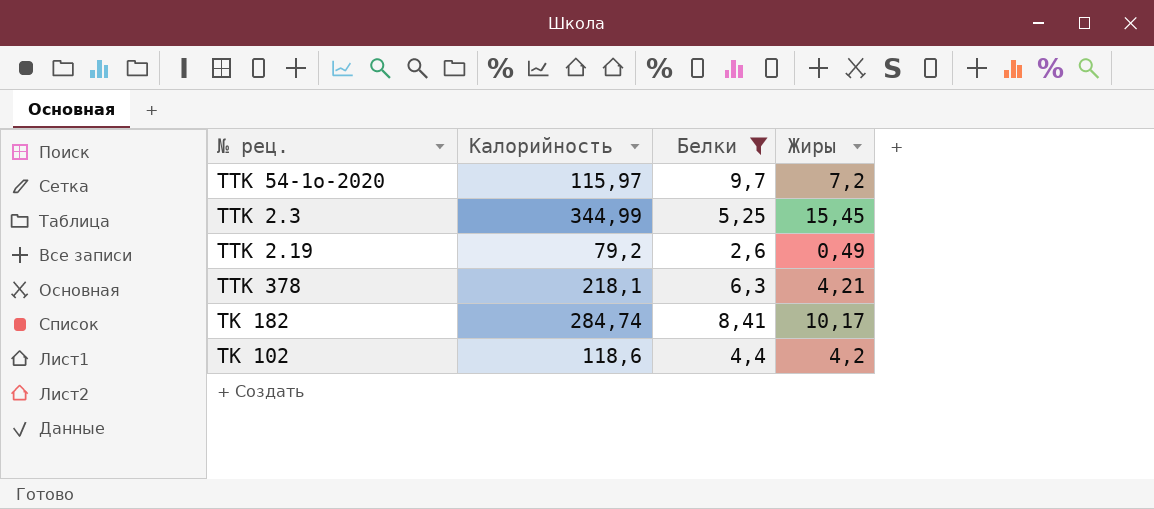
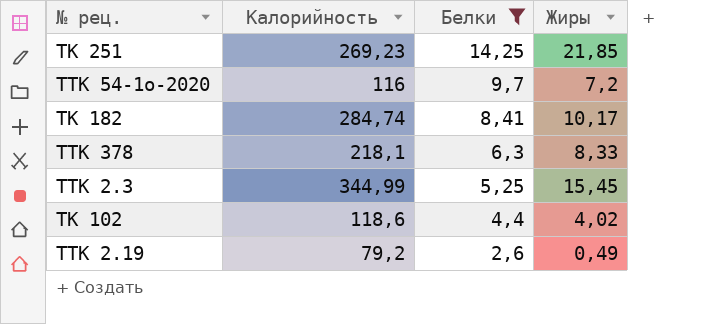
row order: none -> Белки descending
row ТК 251: none -> 269,23 | 14,25 | 21,85
ТТК 54-1о-2020 | Калорийность: 115,97 -> 116
ТТК 378 | Жиры: 4,21 -> 8,33
ТК 102 | Жиры: 4,2 -> 4,02

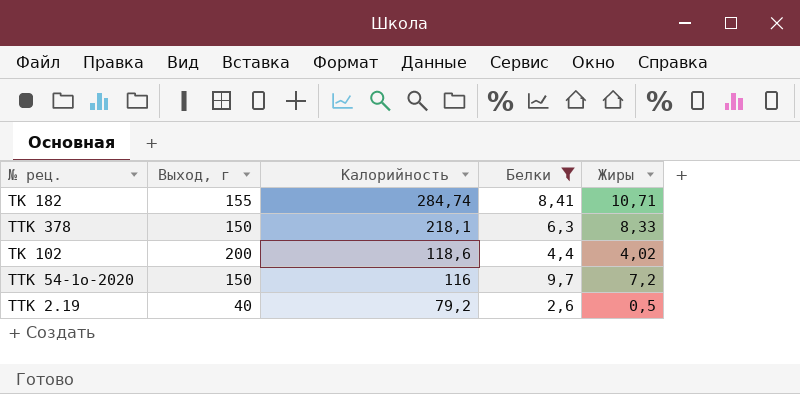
row order: Белки descending -> Калорийность descending
column Выход, г | position: none -> 2
row ТК 251: 269,23 | 14,25 | 21,85 -> none
row ТТК 2.3: 344,99 | 5,25 | 15,45 -> none
ТК 182 | Жиры: 10,17 -> 10,71
ТТК 2.19 | Жиры: 0,49 -> 0,5

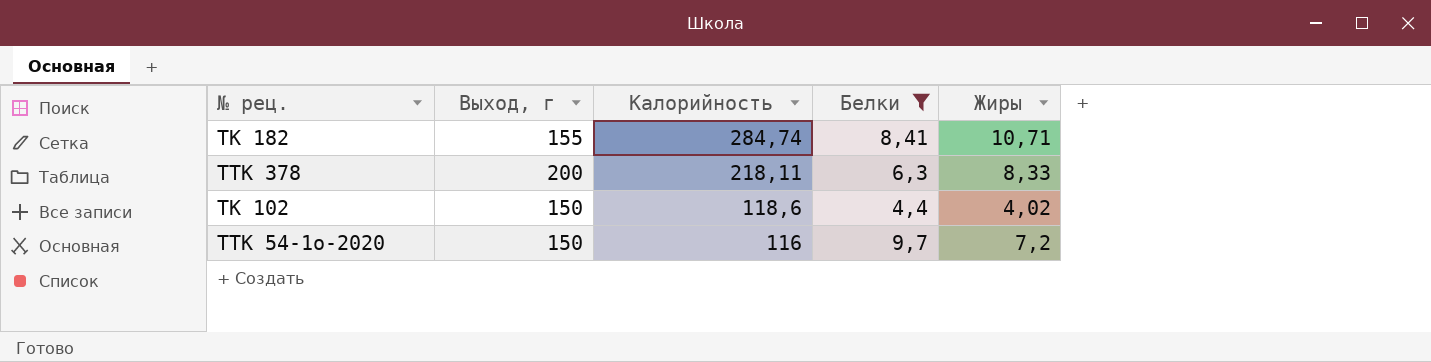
row ТТК 2.19: 40 | 79,2 | 2,6 | 0,5 -> none
ТТК 378 | Выход, г: 150 -> 200
ТТК 378 | Калорийность: 218,1 -> 218,11
ТК 102 | Выход, г: 200 -> 150

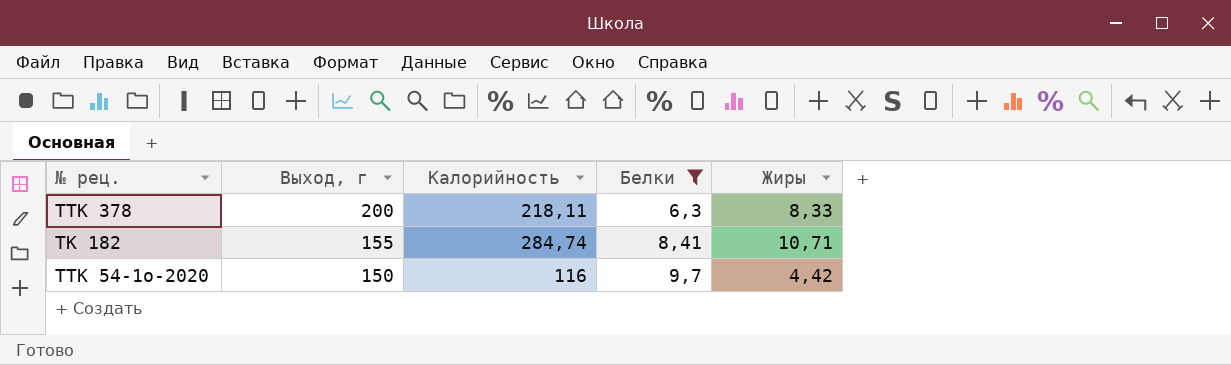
row order: Калорийность descending -> Выход, г descending
row ТК 102: 150 | 118,6 | 4,4 | 4,02 -> none
ТТК 54-1о-2020 | Жиры: 7,2 -> 4,42

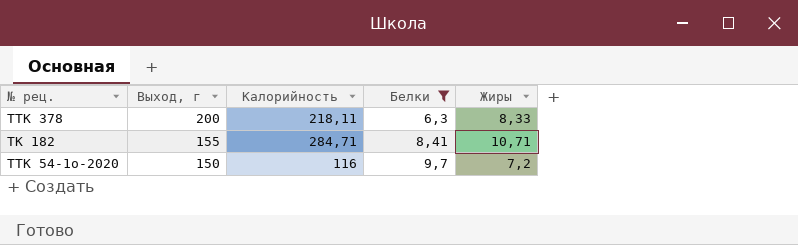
ТК 182 | Калорийность: 284,74 -> 284,71
ТТК 54-1о-2020 | Жиры: 4,42 -> 7,2

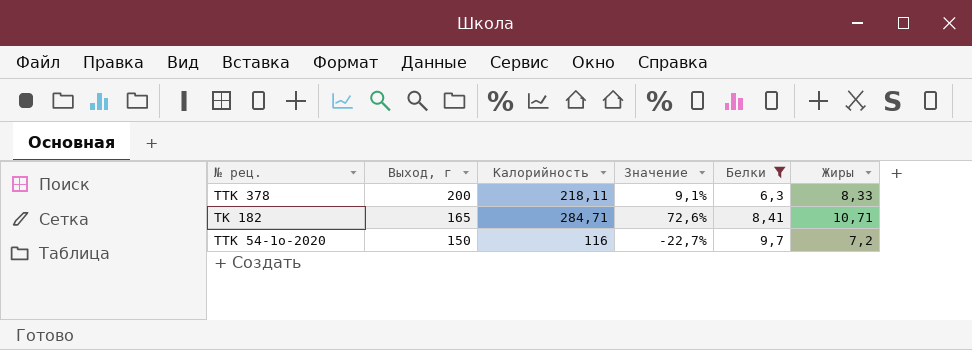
column Значение | formula: none -> ([Калорийность] - [Выход, г]) / [Выход, г]
ТК 182 | Выход, г: 155 -> 165

